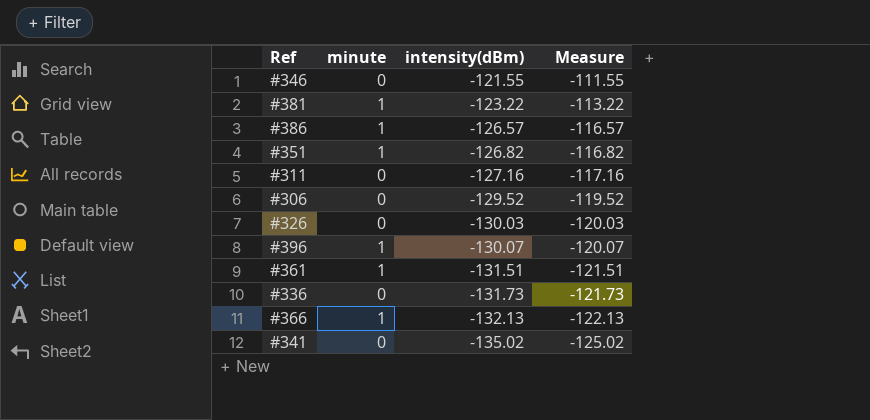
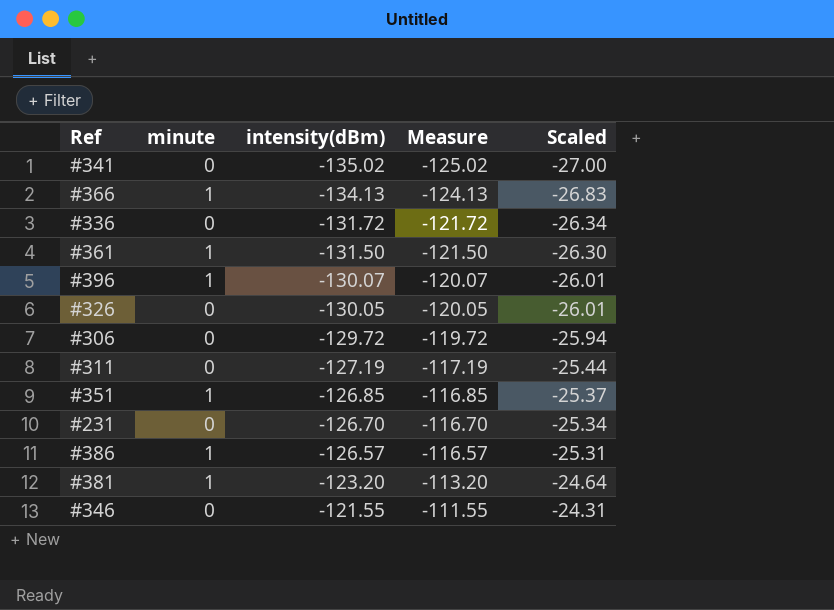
row order: intensity(dBm) descending -> intensity(dBm) ascending
column Scaled | formula: none -> [intensity(dBm)] * 0.2
#366 | intensity(dBm): -132.13 -> -134.13
#366 | Measure: -122.13 -> -124.13
#336 | intensity(dBm): -131.73 -> -131.72
#336 | Measure: -121.73 -> -121.72
#361 | intensity(dBm): -131.51 -> -131.50
#361 | Measure: -121.51 -> -121.50
#326 | intensity(dBm): -130.03 -> -130.05
#326 | Measure: -120.03 -> -120.05
#306 | intensity(dBm): -129.52 -> -129.72
#306 | Measure: -119.52 -> -119.72
#311 | intensity(dBm): -127.16 -> -127.19
#311 | Measure: -117.16 -> -117.19
#351 | intensity(dBm): -126.82 -> -126.85
#351 | Measure: -116.82 -> -116.85
row #231: none -> 0 | -126.70 | -116.70 | -25.34
#381 | intensity(dBm): -123.22 -> -123.20
#381 | Measure: -113.22 -> -113.20

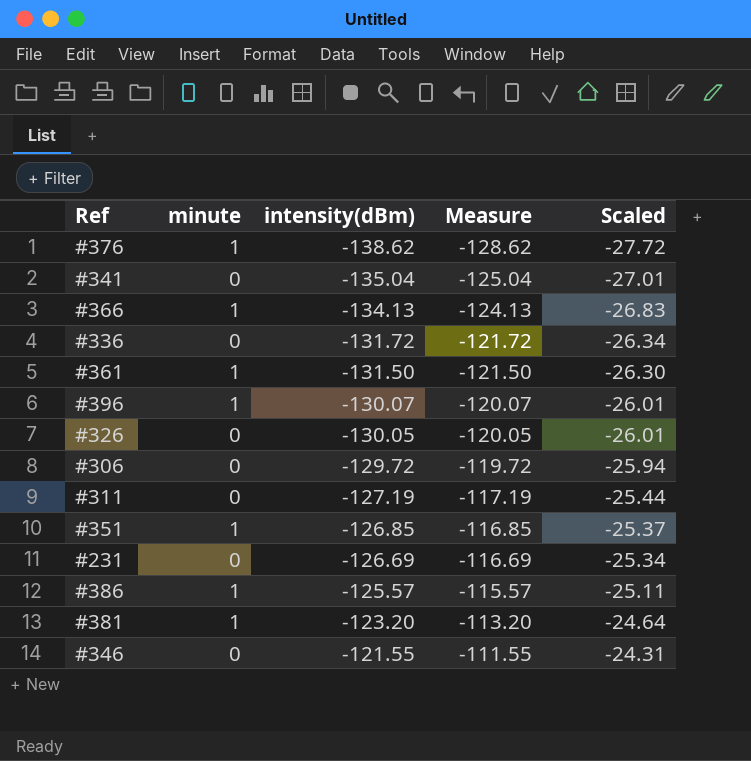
row #376: none -> 1 | -138.62 | -128.62 | -27.72
#341 | intensity(dBm): -135.02 -> -135.04
#341 | Measure: -125.02 -> -125.04
#341 | Scaled: -27.00 -> -27.01
#231 | intensity(dBm): -126.70 -> -126.69
#231 | Measure: -116.70 -> -116.69
#386 | intensity(dBm): -126.57 -> -125.57
#386 | Measure: -116.57 -> -115.57
#386 | Scaled: -25.31 -> -25.11

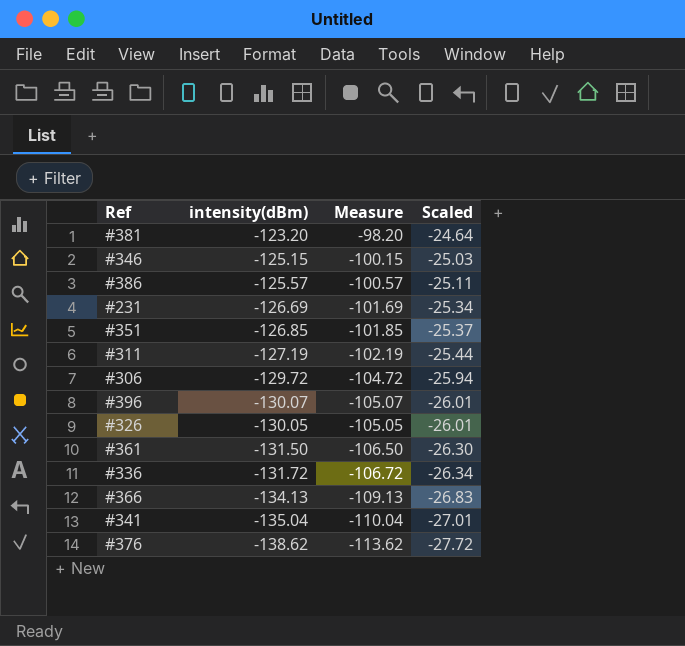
row order: intensity(dBm) ascending -> Scaled descending
column minute | position: 2 -> none
column Measure | formula: [intensity(dBm)] + 10 -> [intensity(dBm)] + 25
#346 | intensity(dBm): -121.55 -> -125.15
#346 | Scaled: -24.31 -> -25.03

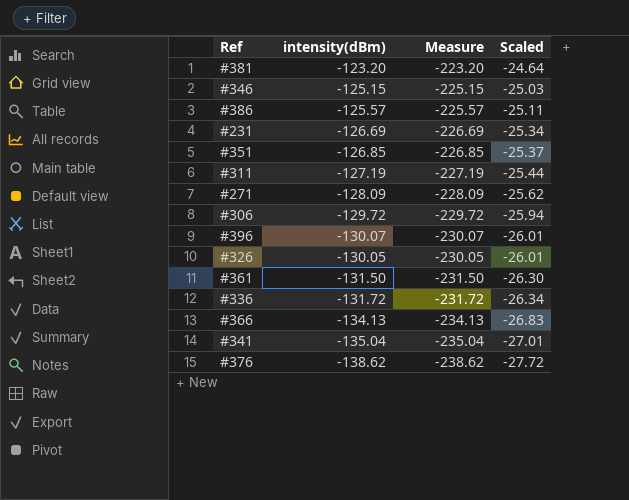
column Measure | formula: [intensity(dBm)] + 25 -> [intensity(dBm)] - 100
row #271: none -> -128.09 | -228.09 | -25.62

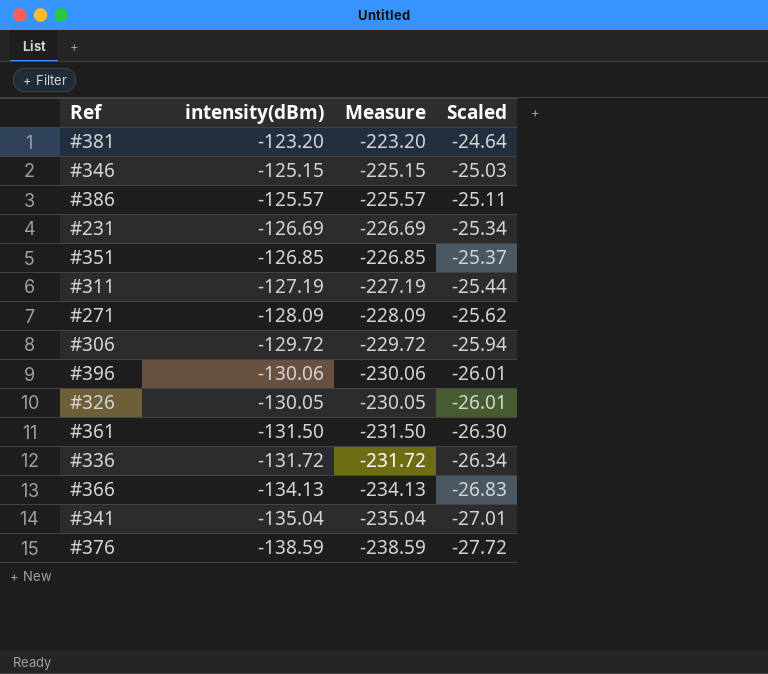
#396 | intensity(dBm): -130.07 -> -130.06
#396 | Measure: -230.07 -> -230.06
#376 | intensity(dBm): -138.62 -> -138.59
#376 | Measure: -238.62 -> -238.59

